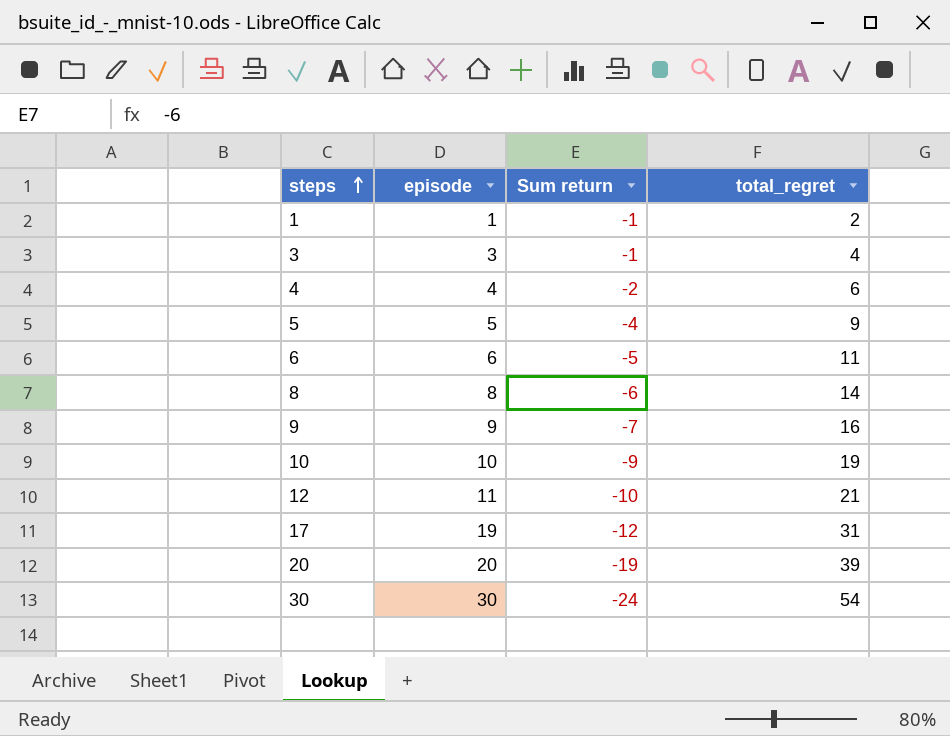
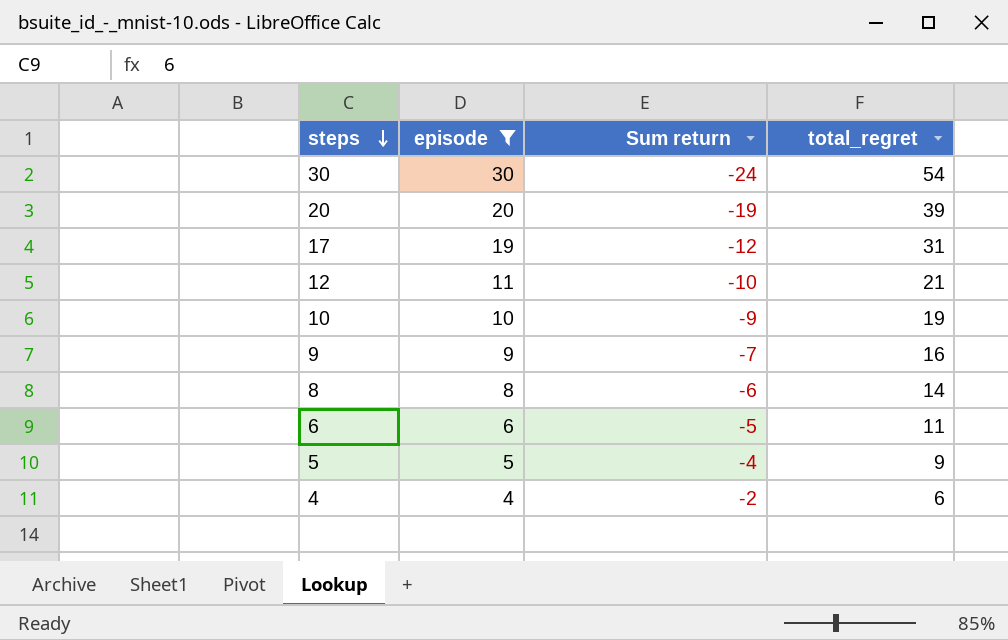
filter: none -> episode >= 4
row order: steps ascending -> steps descending

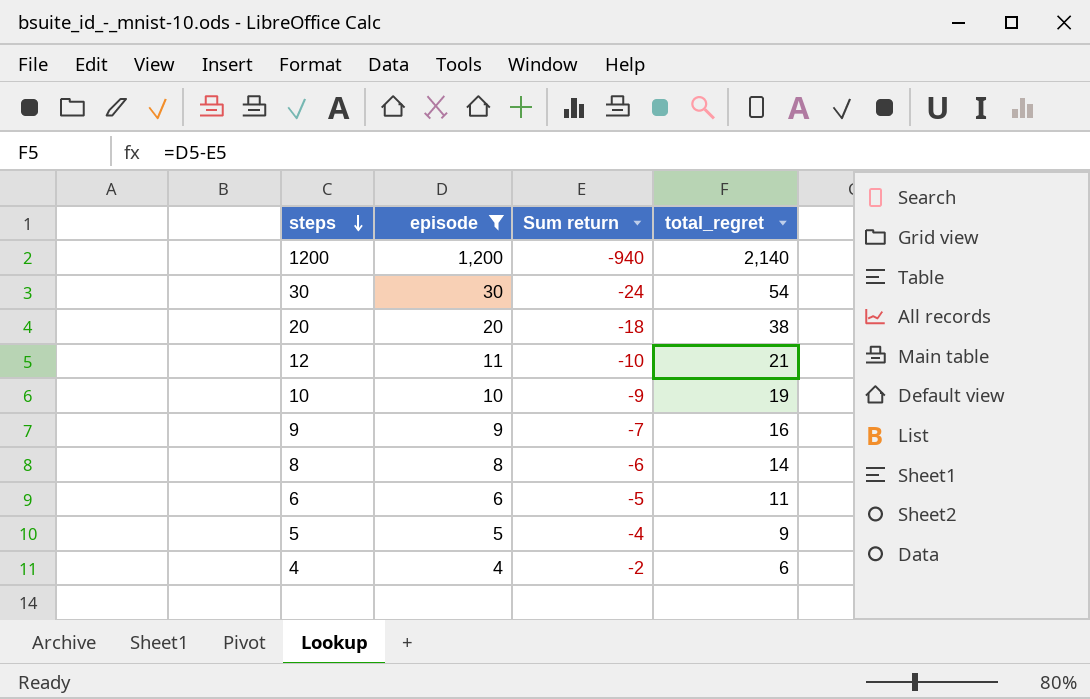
row 17: 19 | -12 | 31 -> none
row 1200: none -> 1,200 | -940 | 2,140
20 | Sum return: -19 -> -18
20 | total_regret: 39 -> 38

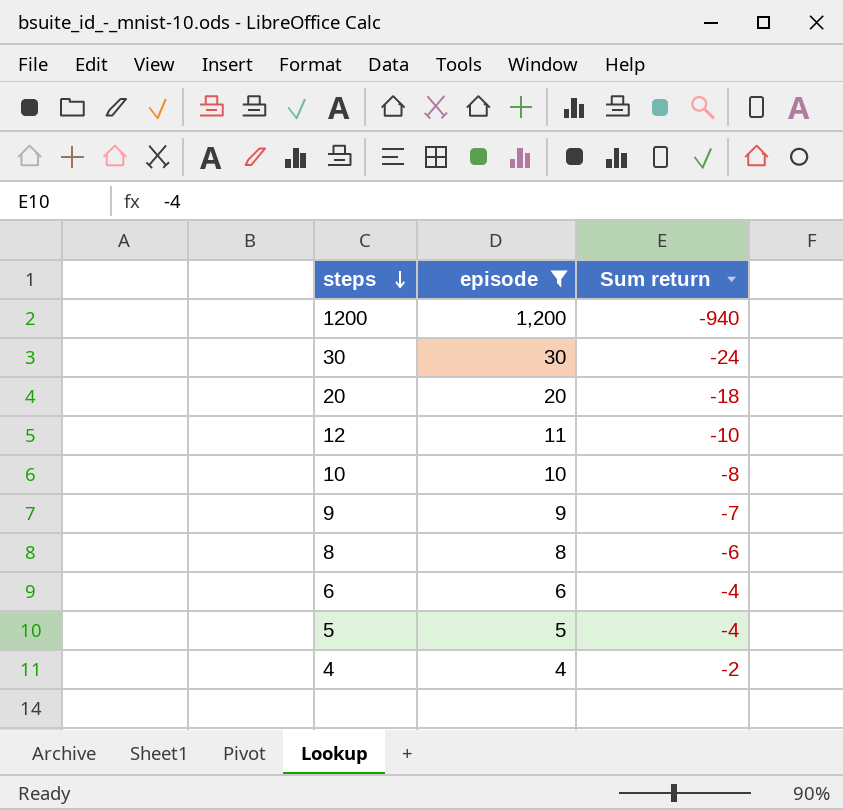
column total_regret | formula: [episode] - [Sum return] -> none
10 | Sum return: -9 -> -8
6 | Sum return: -5 -> -4

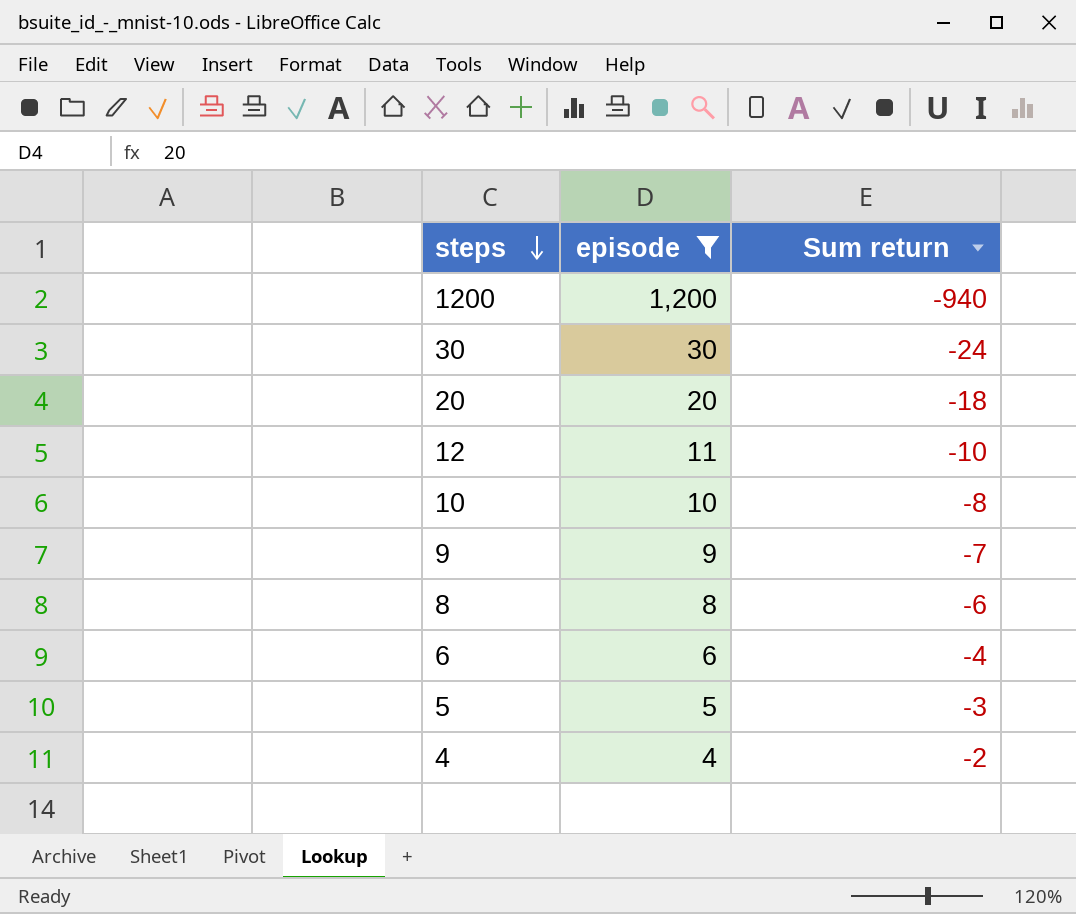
5 | Sum return: -4 -> -3

